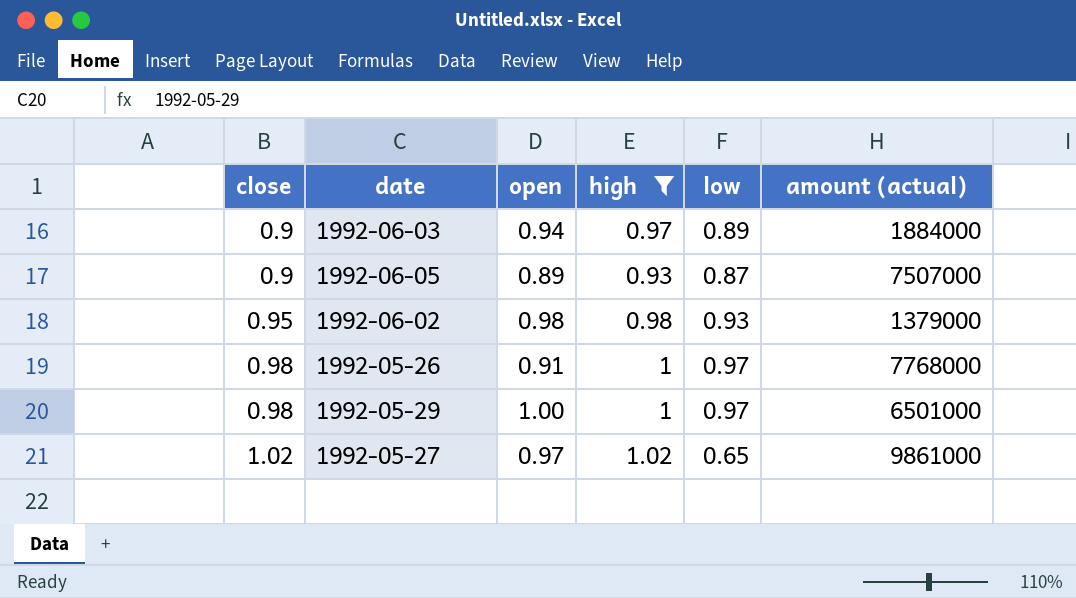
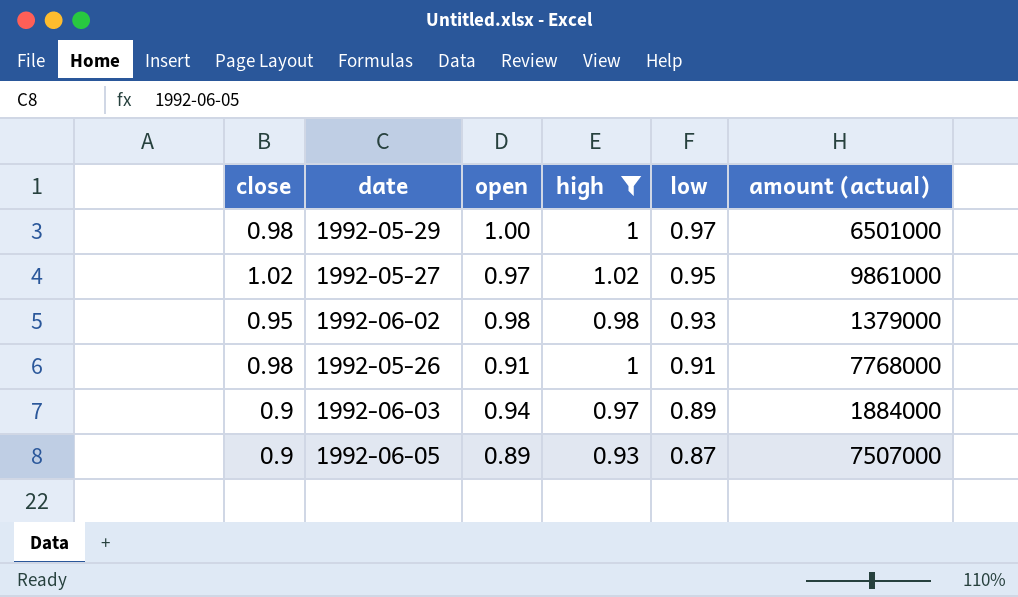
row order: close ascending -> low descending
1992-05-27 | low: 0.65 -> 0.95
1992-05-26 | low: 0.97 -> 0.91

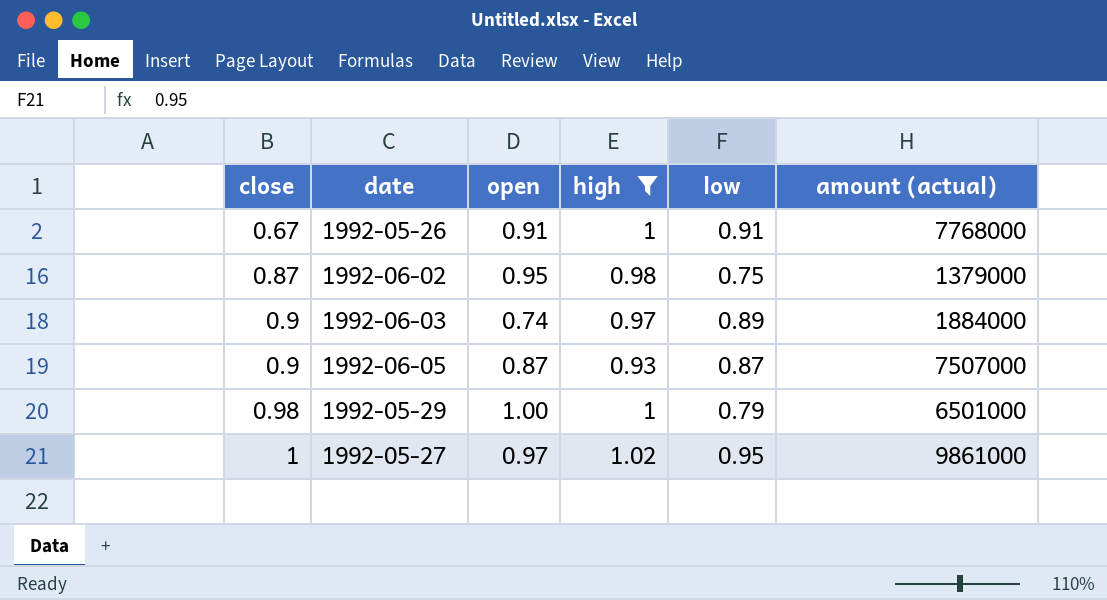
row order: low descending -> close ascending
1992-05-26 | close: 0.98 -> 0.67
1992-06-02 | close: 0.95 -> 0.87
1992-06-02 | open: 0.98 -> 0.95
1992-06-02 | low: 0.93 -> 0.75
1992-06-03 | open: 0.94 -> 0.74
1992-06-05 | open: 0.89 -> 0.87
1992-05-29 | low: 0.97 -> 0.79
1992-05-27 | close: 1.02 -> 1

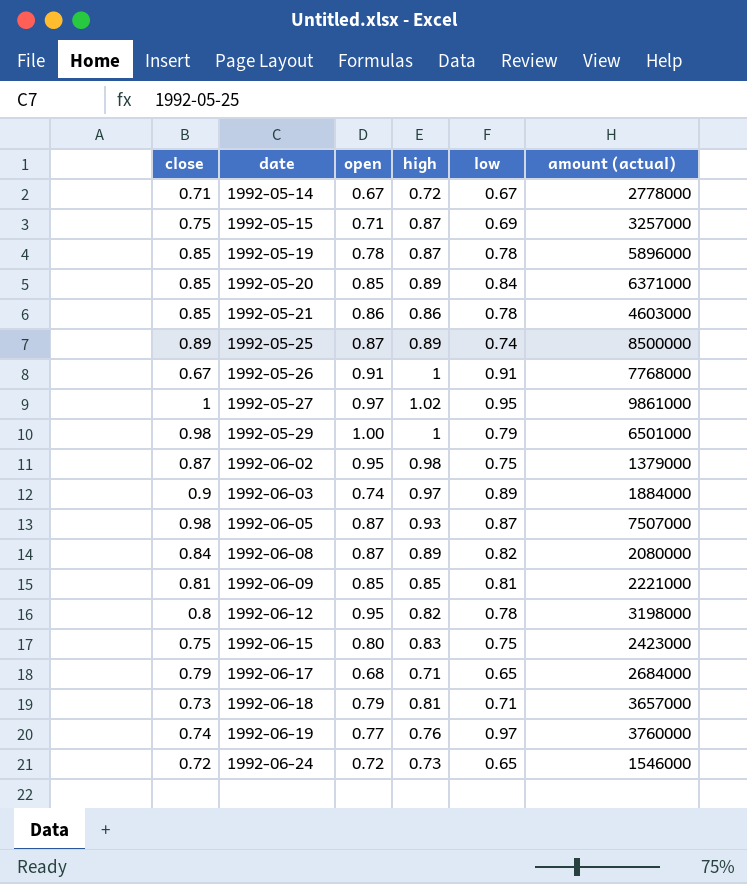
filter: high >= 0.93 -> none
row order: close ascending -> date ascending
1992-06-05 | close: 0.9 -> 0.98

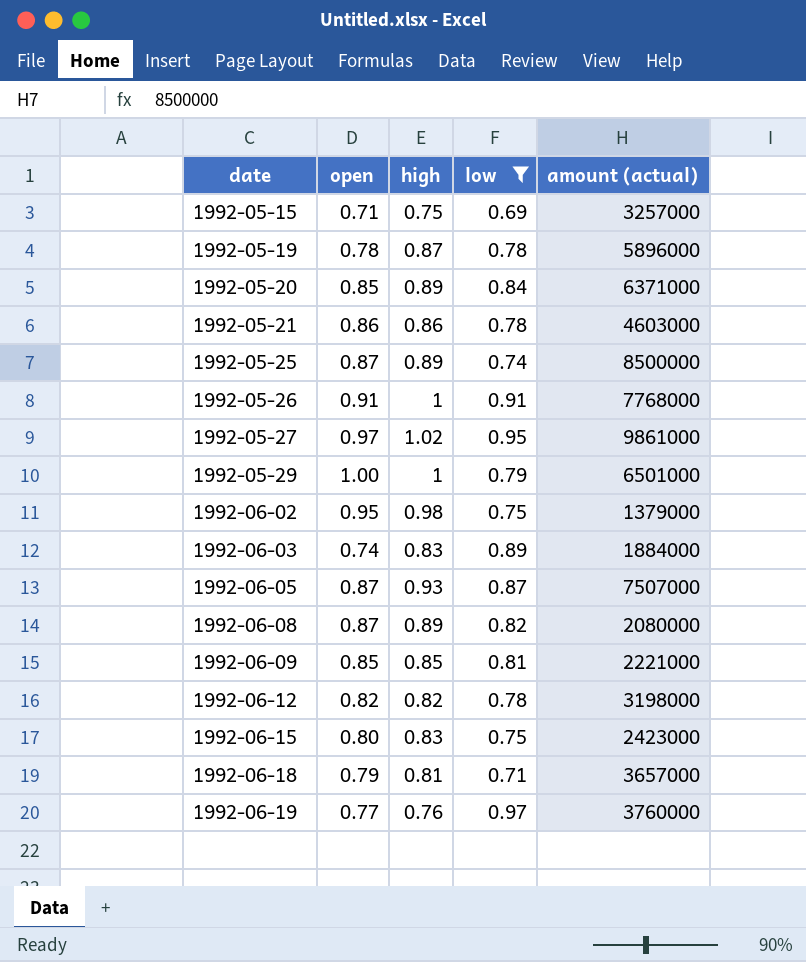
filter: none -> low >= 0.69
column close | position: 1 -> none
1992-05-15 | high: 0.87 -> 0.75
1992-06-03 | high: 0.97 -> 0.83
1992-06-12 | open: 0.95 -> 0.82

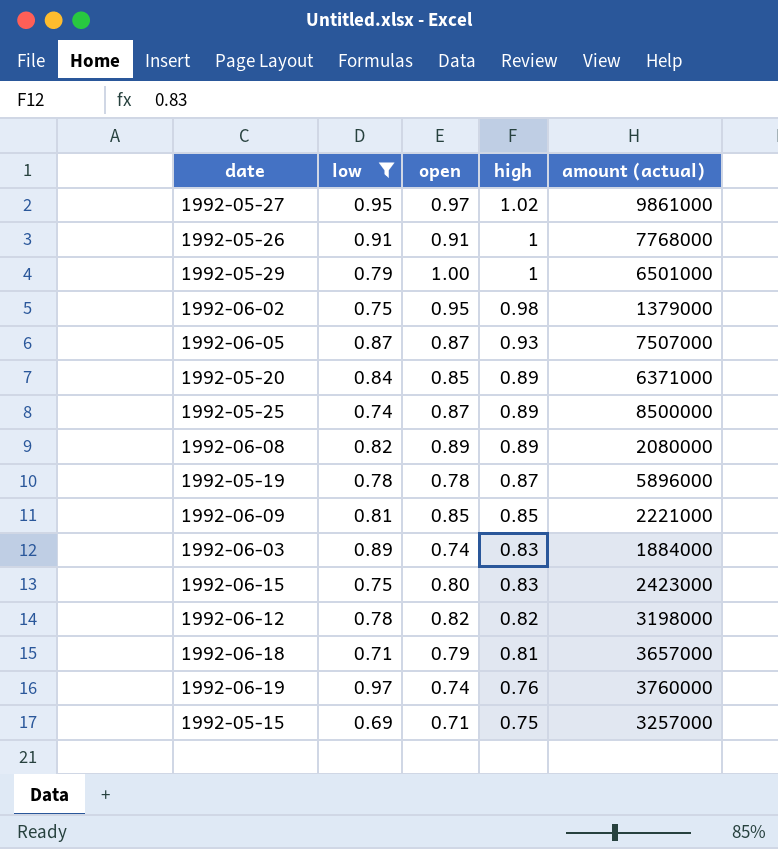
row order: date ascending -> high descending
column low | position: 4 -> 2
row 1992-05-21: 0.86 | 0.86 | 0.78 | 4603000 -> none
1992-06-08 | open: 0.87 -> 0.89
1992-06-19 | open: 0.77 -> 0.74

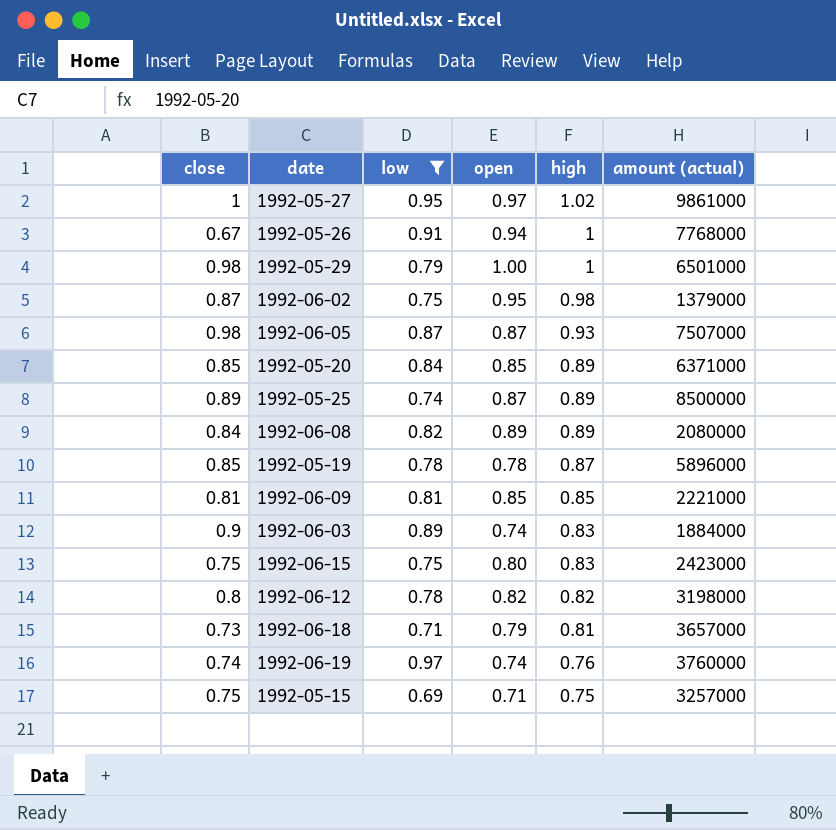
column close | position: none -> 1
1992-05-26 | open: 0.91 -> 0.94

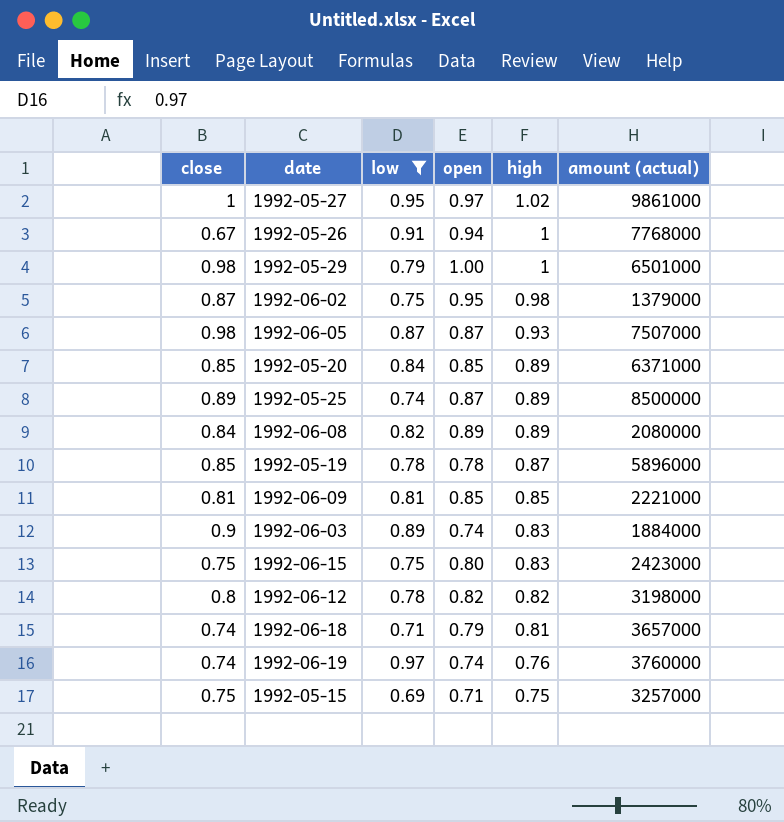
1992-06-18 | close: 0.73 -> 0.74

